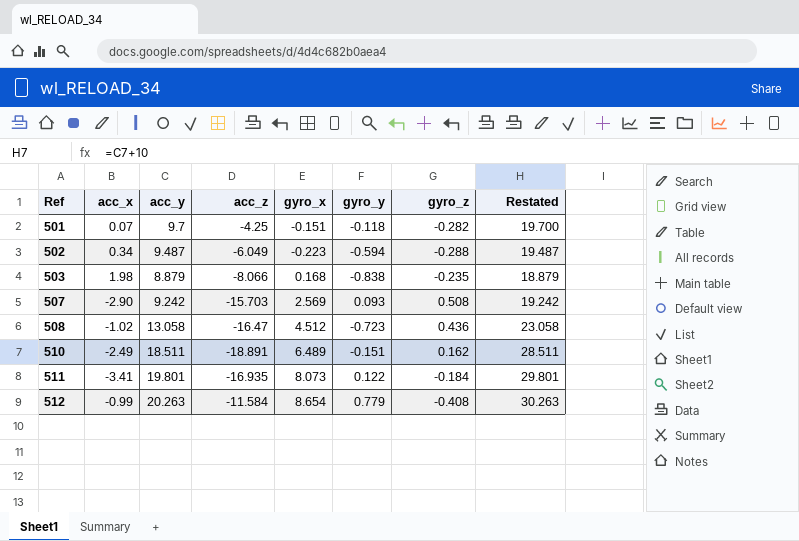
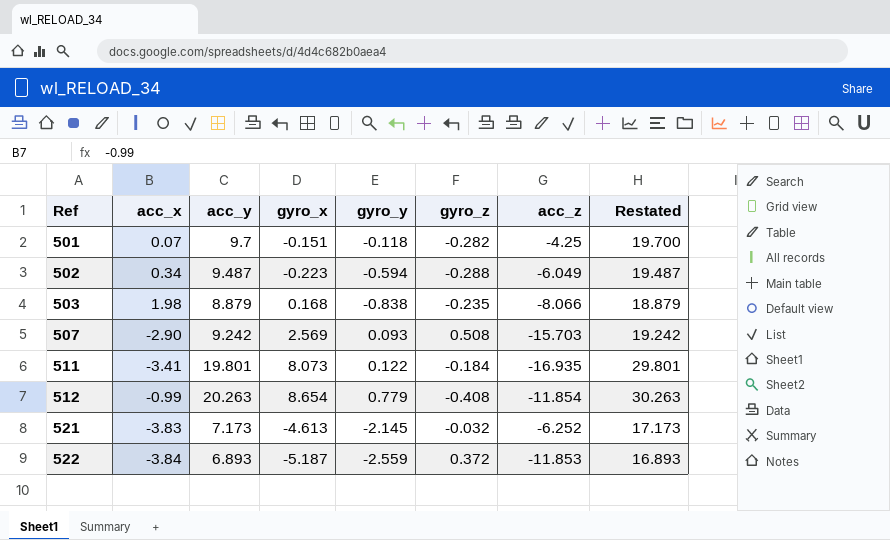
column acc_z | position: 4 -> 7
row 508: -1.02 | 13.058 | -16.47 | 4.512 | -0.723 | 0.436 | 23.058 -> none
row 510: -2.49 | 18.511 | -18.891 | 6.489 | -0.151 | 0.162 | 28.511 -> none
512 | acc_z: -11.584 -> -11.854
row 521: none -> -3.83 | 7.173 | -4.613 | -2.145 | -0.032 | -6.252 | 17.173
row 522: none -> -3.84 | 6.893 | -5.187 | -2.559 | 0.372 | -11.853 | 16.893

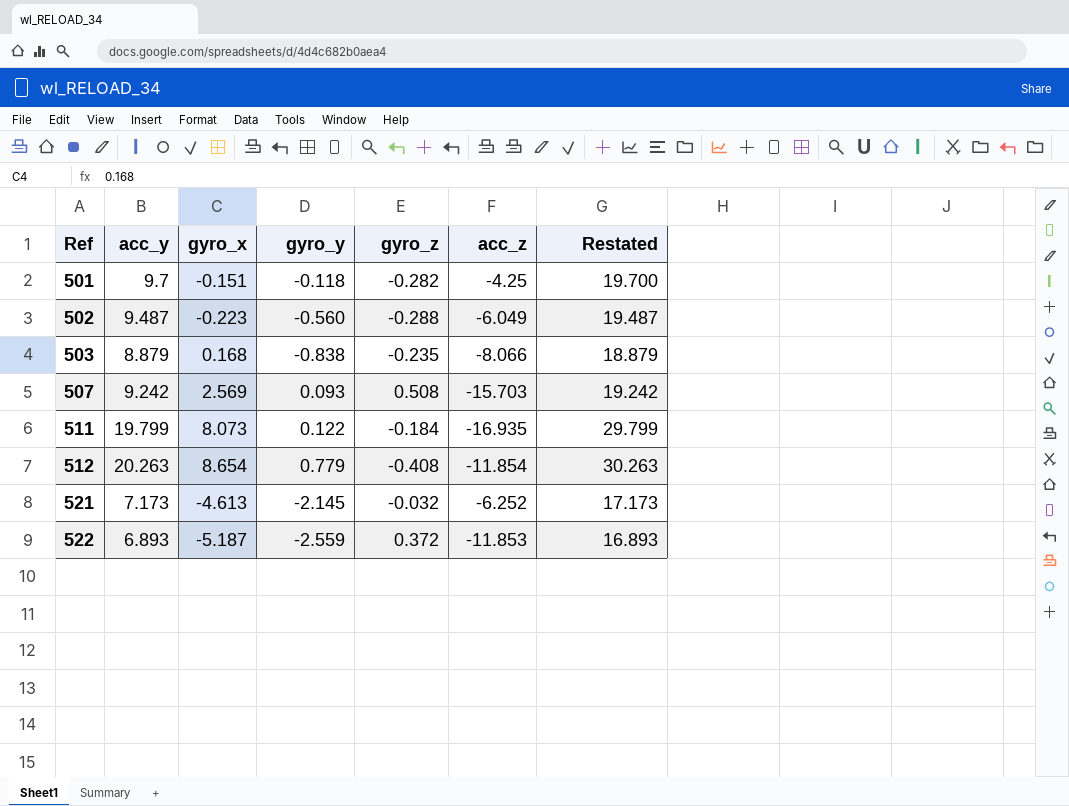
column acc_x | position: 2 -> none
502 | gyro_y: -0.594 -> -0.560
511 | acc_y: 19.801 -> 19.799
511 | Restated: 29.801 -> 29.799

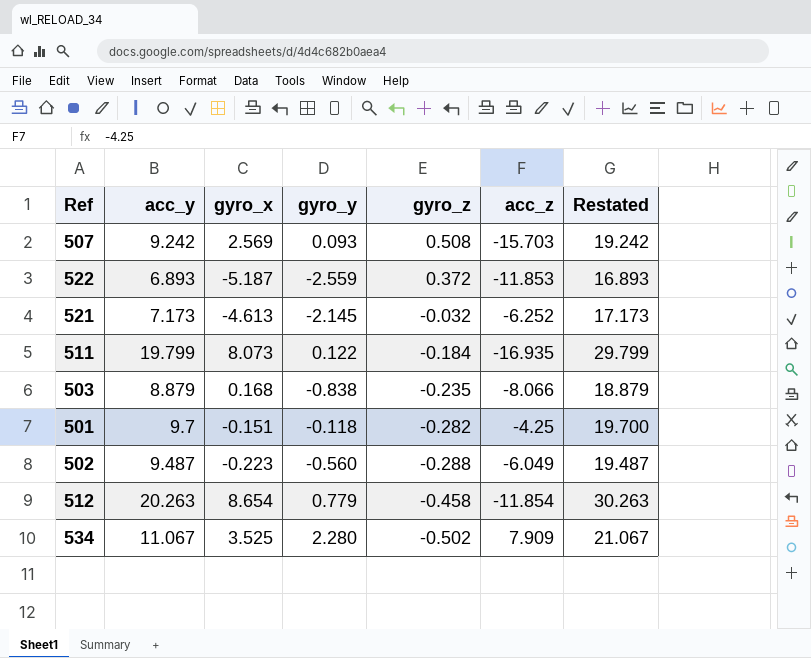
row order: Ref ascending -> gyro_z descending
512 | gyro_z: -0.408 -> -0.458
row 534: none -> 11.067 | 3.525 | 2.280 | -0.502 | 7.909 | 21.067

